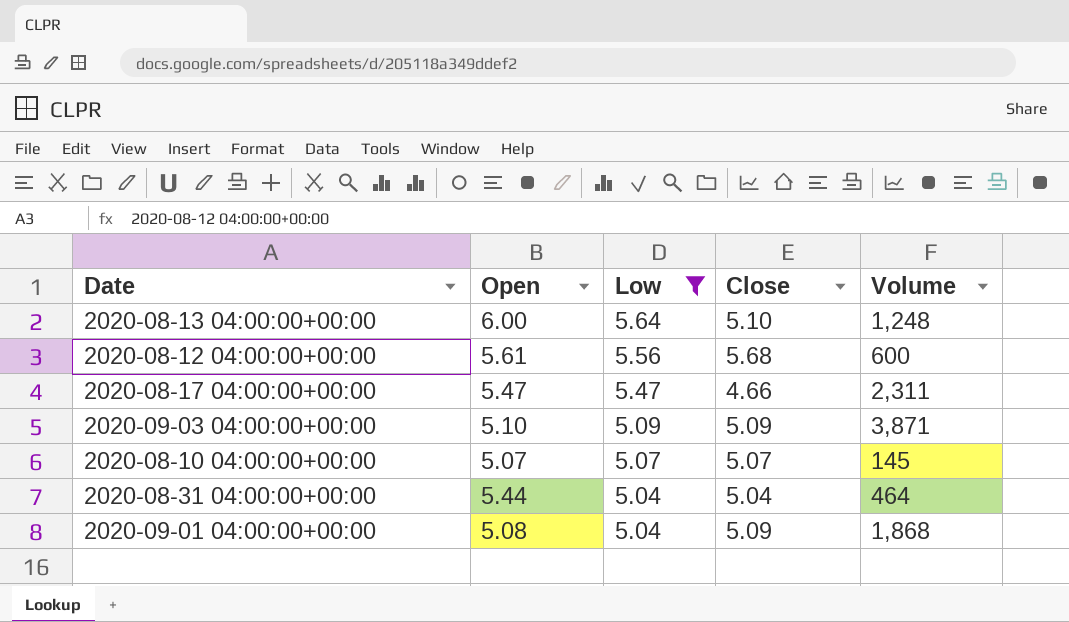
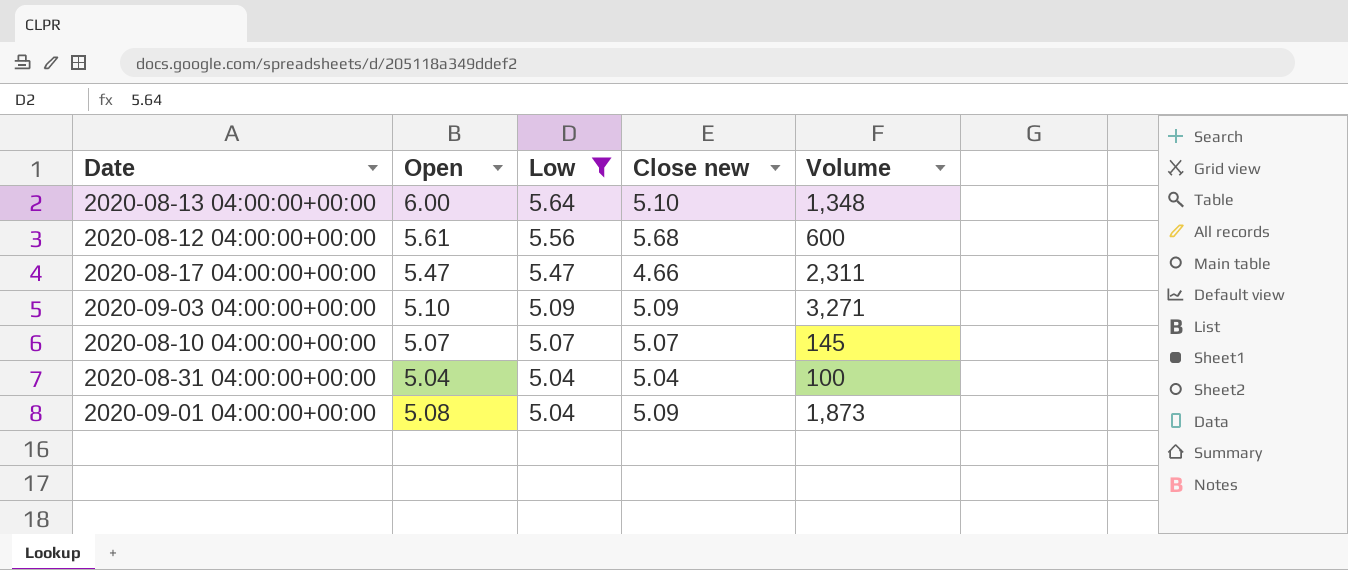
column name: Close -> Close new
2020-08-13 04:00:00+00:00 | Volume: 1,248 -> 1,348
2020-09-03 04:00:00+00:00 | Volume: 3,871 -> 3,271
2020-08-31 04:00:00+00:00 | Open: 5.44 -> 5.04
2020-08-31 04:00:00+00:00 | Volume: 464 -> 100
2020-09-01 04:00:00+00:00 | Volume: 1,868 -> 1,873

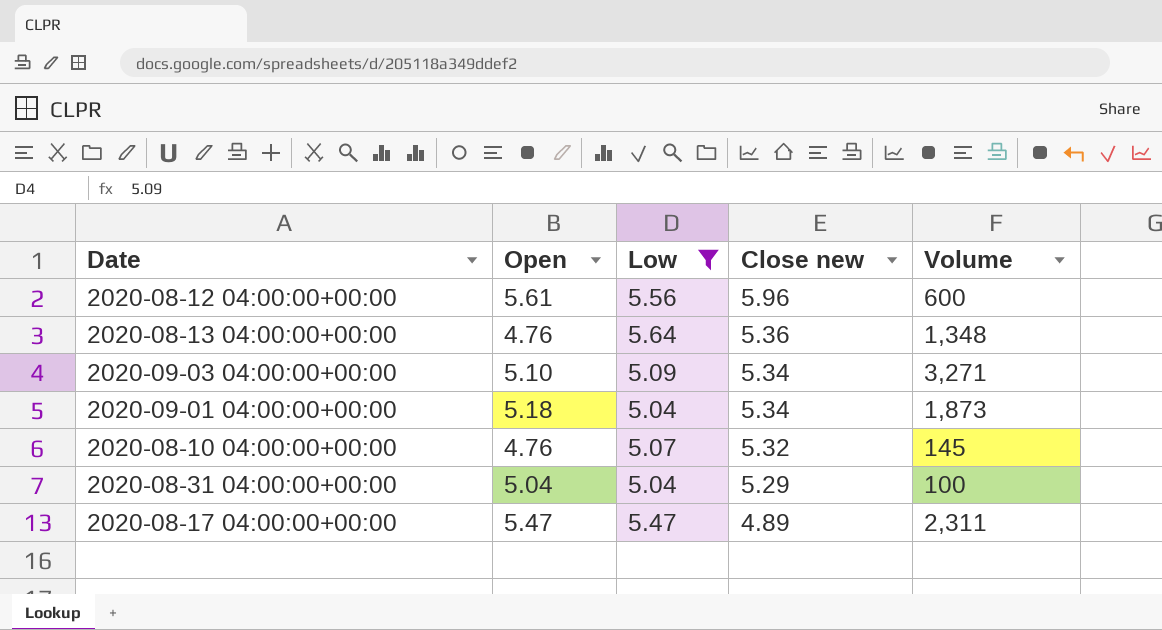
row order: Low descending -> Close new descending
2020-08-12 04:00:00+00:00 | Close new: 5.68 -> 5.96
2020-08-13 04:00:00+00:00 | Open: 6.00 -> 4.76
2020-08-13 04:00:00+00:00 | Close new: 5.10 -> 5.36
2020-09-03 04:00:00+00:00 | Close new: 5.09 -> 5.34
2020-09-01 04:00:00+00:00 | Open: 5.08 -> 5.18
2020-09-01 04:00:00+00:00 | Close new: 5.09 -> 5.34
2020-08-10 04:00:00+00:00 | Open: 5.07 -> 4.76
2020-08-10 04:00:00+00:00 | Close new: 5.07 -> 5.32
2020-08-31 04:00:00+00:00 | Close new: 5.04 -> 5.29
2020-08-17 04:00:00+00:00 | Close new: 4.66 -> 4.89

